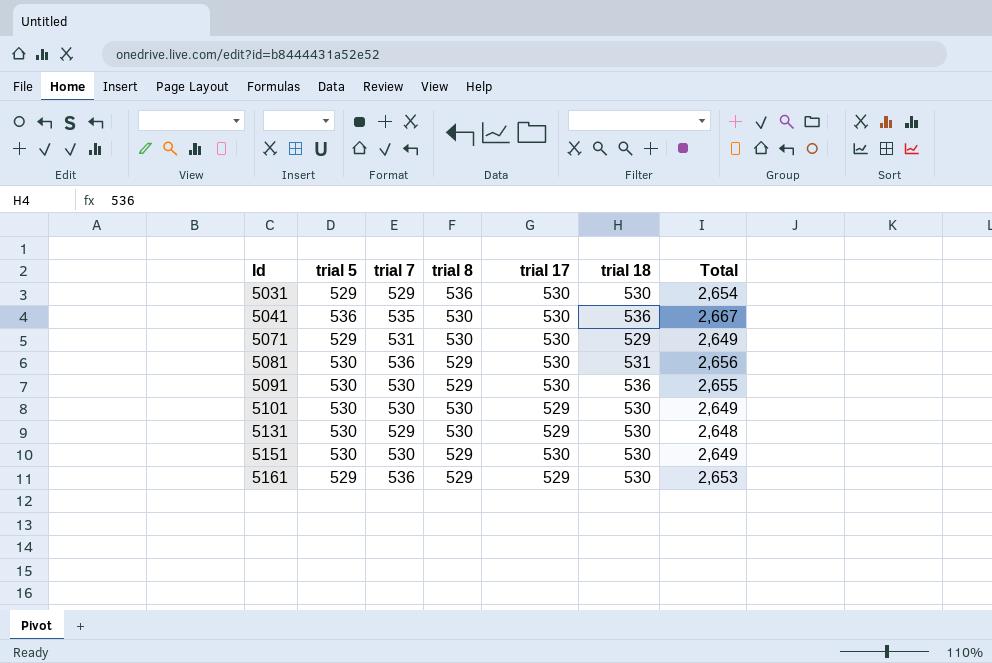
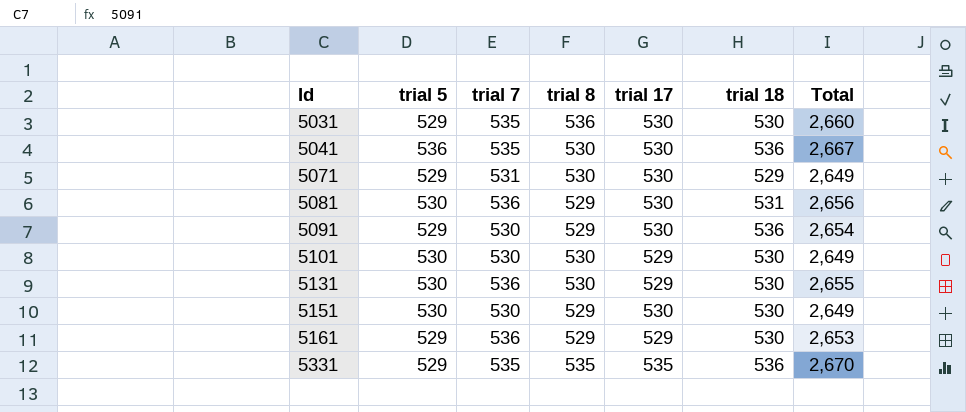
5031 | trial 7: 529 -> 535
5031 | Total: 2,654 -> 2,660
5091 | trial 5: 530 -> 529
5091 | Total: 2,655 -> 2,654
5131 | trial 7: 529 -> 536
5131 | Total: 2,648 -> 2,655
row 5331: none -> 529 | 535 | 535 | 535 | 536 | 2,670

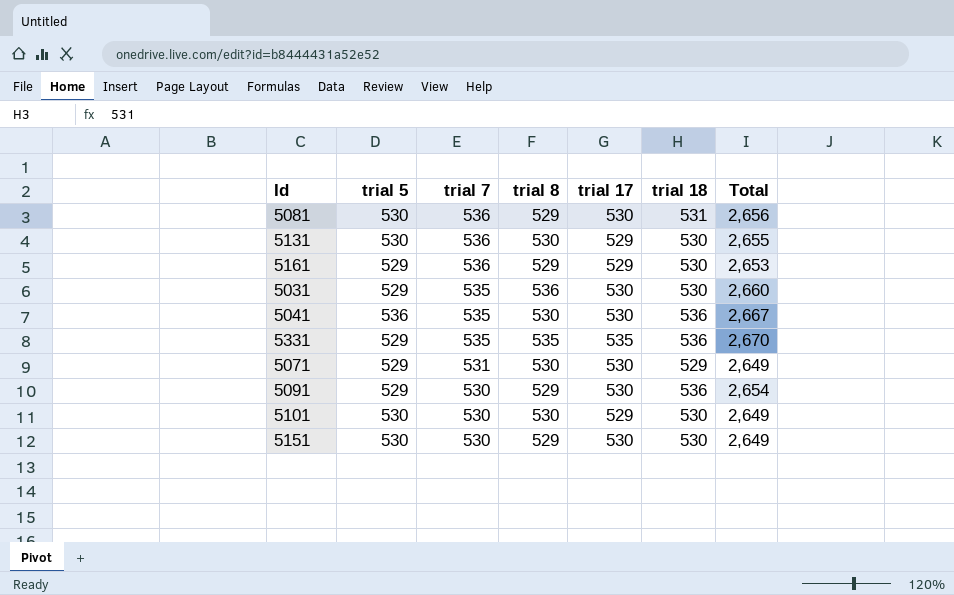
row order: Id ascending -> trial 7 descending

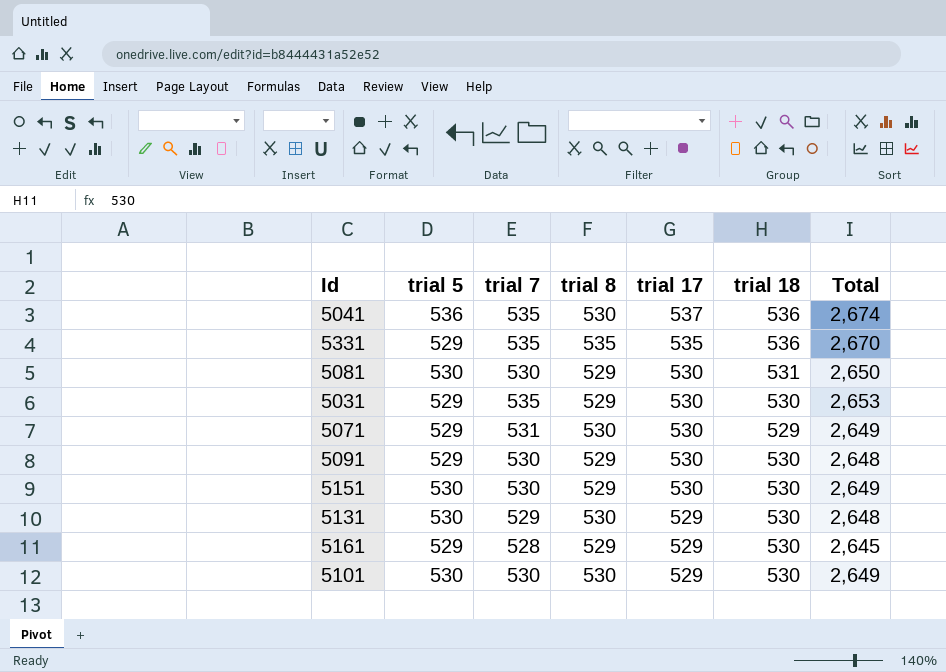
row order: trial 7 descending -> trial 17 descending
5041 | trial 17: 530 -> 537
5041 | Total: 2,667 -> 2,674
5081 | trial 7: 536 -> 530
5081 | Total: 2,656 -> 2,650
5031 | trial 8: 536 -> 529
5031 | Total: 2,660 -> 2,653
5091 | trial 18: 536 -> 530
5091 | Total: 2,654 -> 2,648
5131 | trial 7: 536 -> 529
5131 | Total: 2,655 -> 2,648
5161 | trial 7: 536 -> 528
5161 | Total: 2,653 -> 2,645

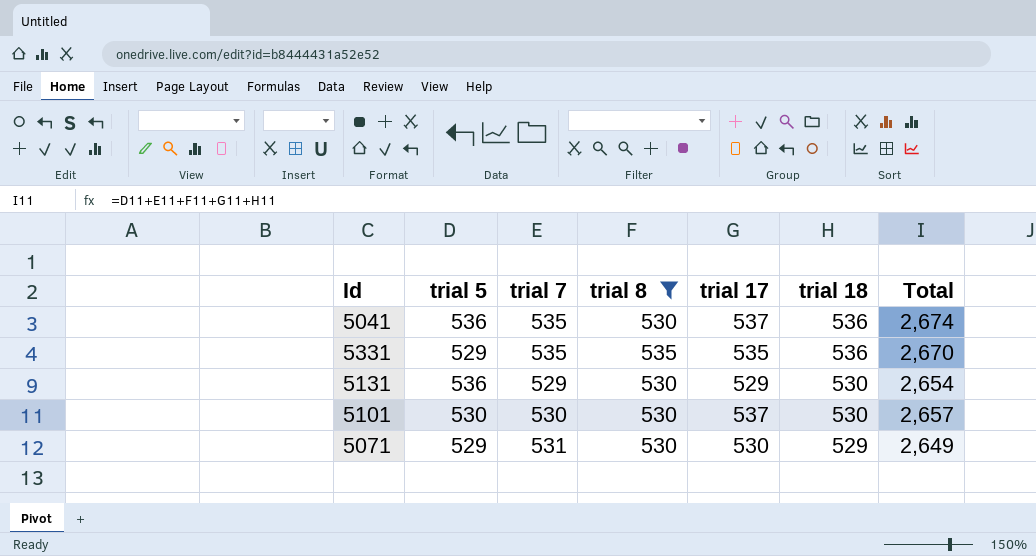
filter: none -> trial 8 != 529
row order: trial 17 descending -> trial 18 descending
5131 | trial 5: 530 -> 536
5131 | Total: 2,648 -> 2,654
5101 | trial 17: 529 -> 537
5101 | Total: 2,649 -> 2,657

